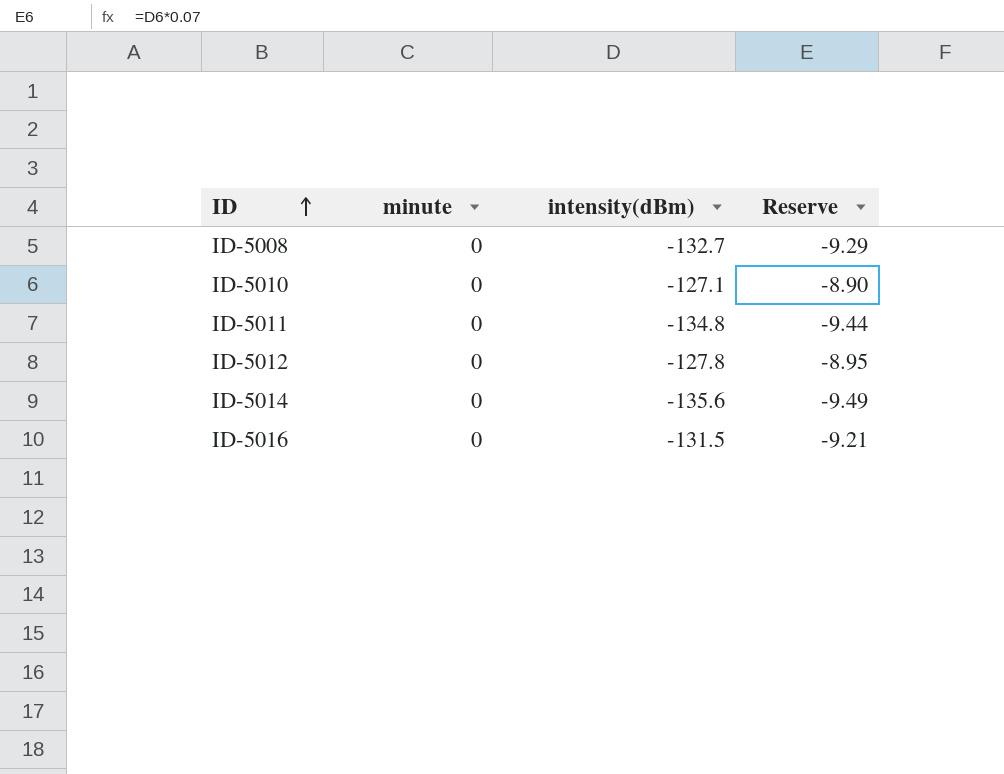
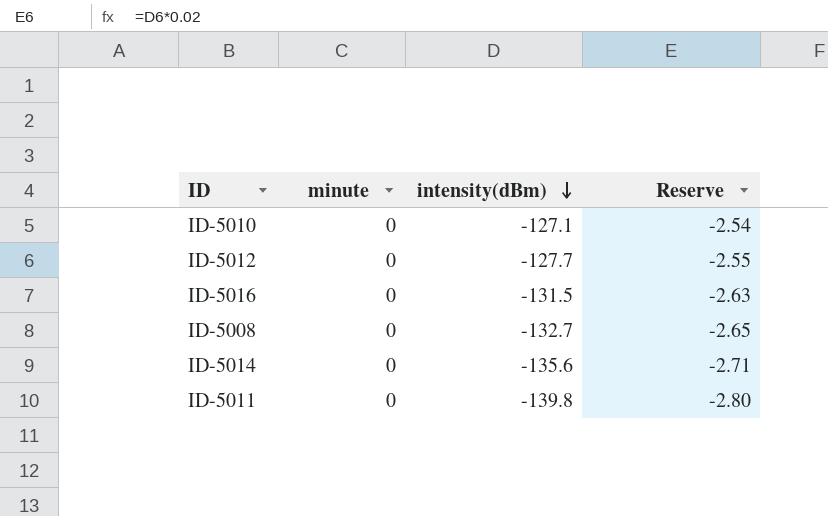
row order: ID ascending -> intensity(dBm) descending
column Reserve | formula: [intensity(dBm)] * 0.07 -> [intensity(dBm)] * 0.02
ID-5012 | intensity(dBm): -127.8 -> -127.7
ID-5011 | intensity(dBm): -134.8 -> -139.8

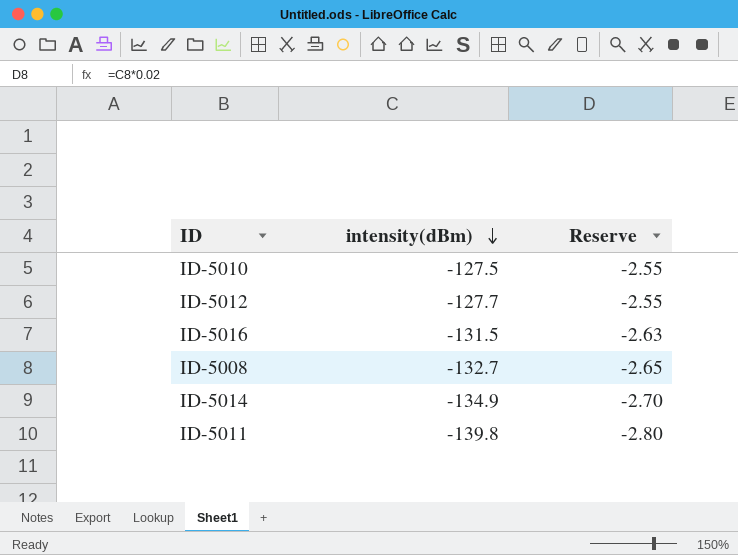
column minute | position: 2 -> none
ID-5010 | intensity(dBm): -127.1 -> -127.5
ID-5010 | Reserve: -2.54 -> -2.55
ID-5014 | intensity(dBm): -135.6 -> -134.9
ID-5014 | Reserve: -2.71 -> -2.70

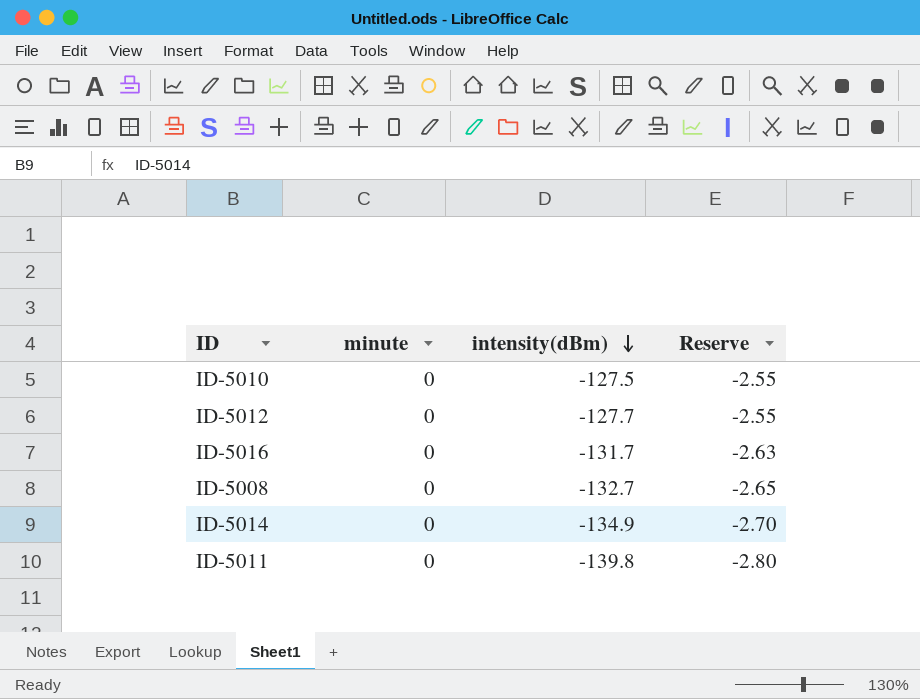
column minute | position: none -> 2
ID-5016 | intensity(dBm): -131.5 -> -131.7

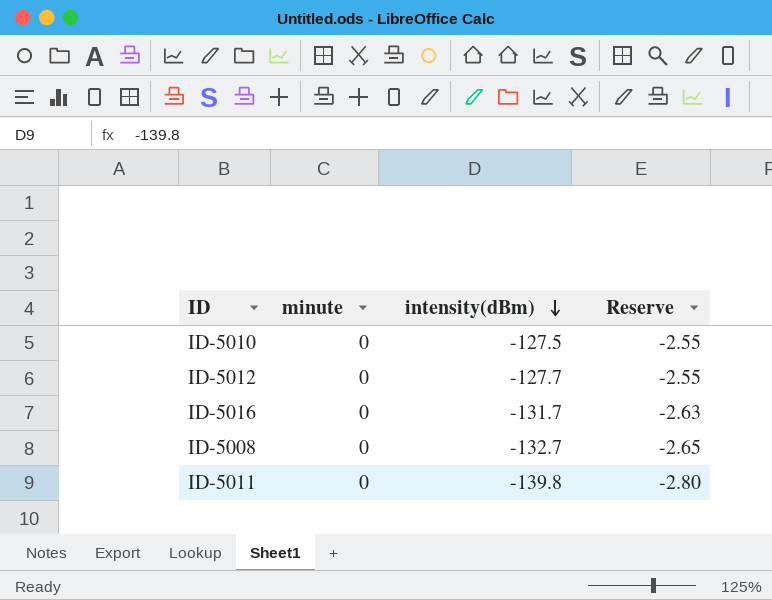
row ID-5014: 0 | -134.9 | -2.70 -> none

